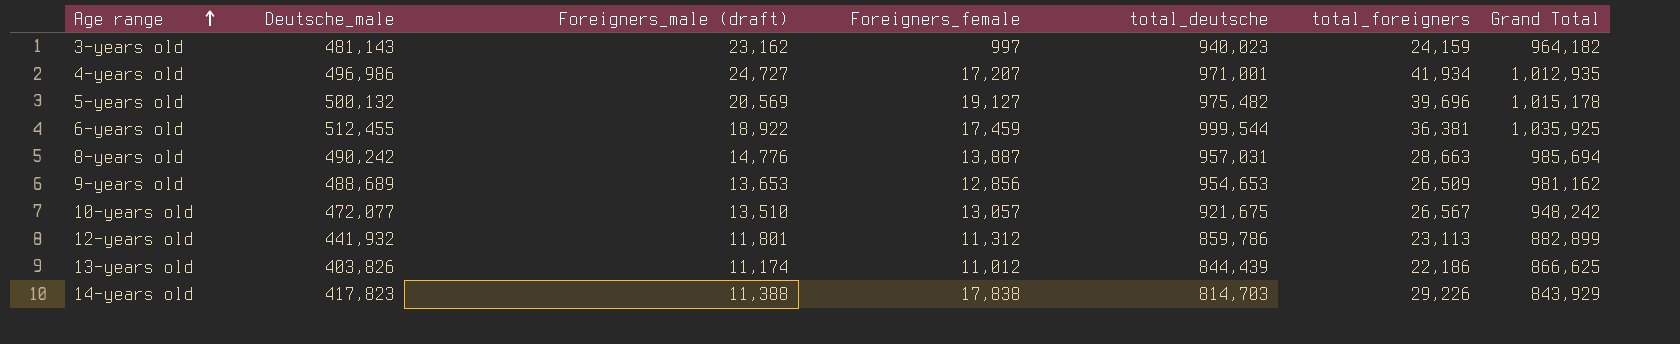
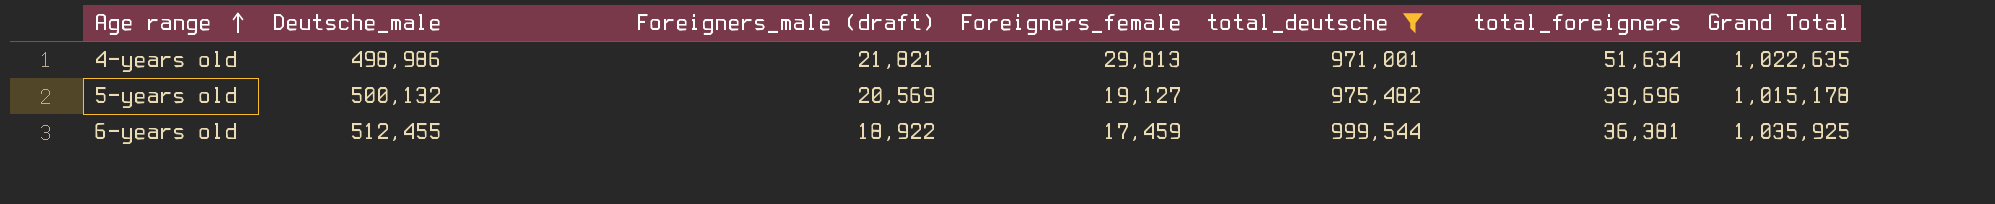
filter: none -> total_deutsche >= 971,001
4-years old | Deutsche_male: 496,986 -> 498,986
4-years old | Foreigners_male (draft): 24,727 -> 21,821
4-years old | Foreigners_female: 17,207 -> 29,813
4-years old | total_foreigners: 41,934 -> 51,634
4-years old | Grand Total: 1,012,935 -> 1,022,635

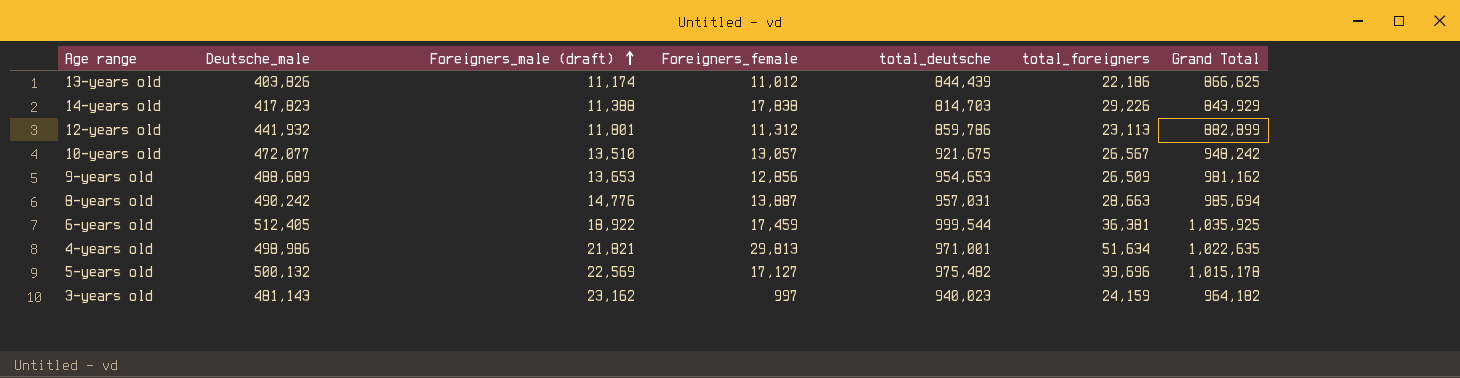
filter: total_deutsche >= 971,001 -> none
row order: Age range ascending -> Foreigners_male (draft) ascending
6-years old | Deutsche_male: 512,455 -> 512,405
5-years old | Foreigners_male (draft): 20,569 -> 22,569
5-years old | Foreigners_female: 19,127 -> 17,127

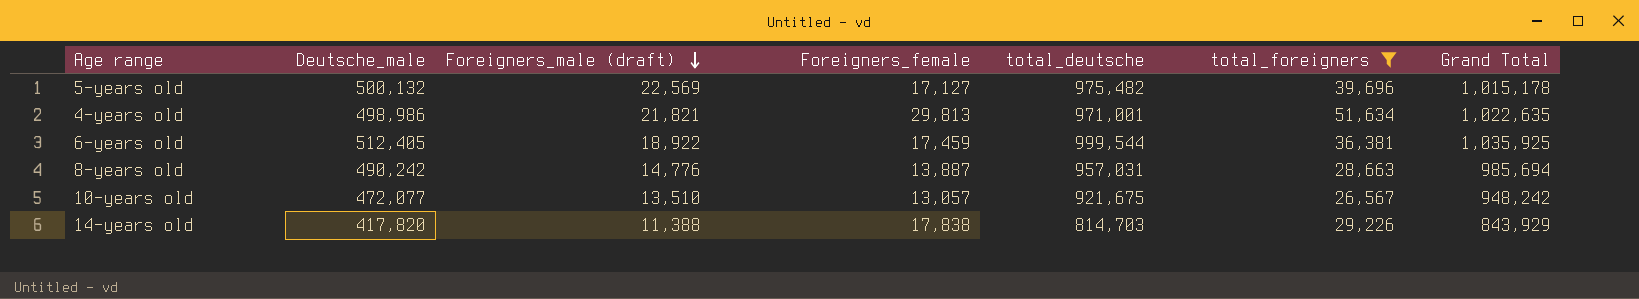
filter: none -> total_foreigners >= 26,567
row order: Foreigners_male (draft) ascending -> Foreigners_male (draft) descending
14-years old | Deutsche_male: 417,823 -> 417,820

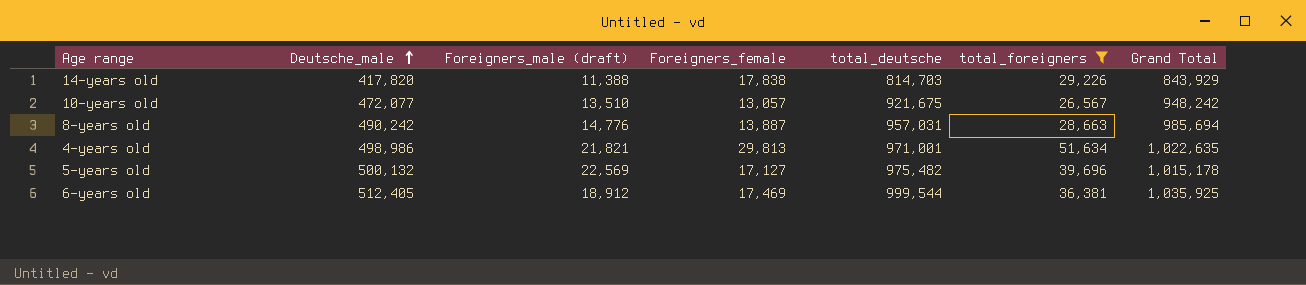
row order: Foreigners_male (draft) descending -> Deutsche_male ascending
6-years old | Foreigners_male (draft): 18,922 -> 18,912
6-years old | Foreigners_female: 17,459 -> 17,469

